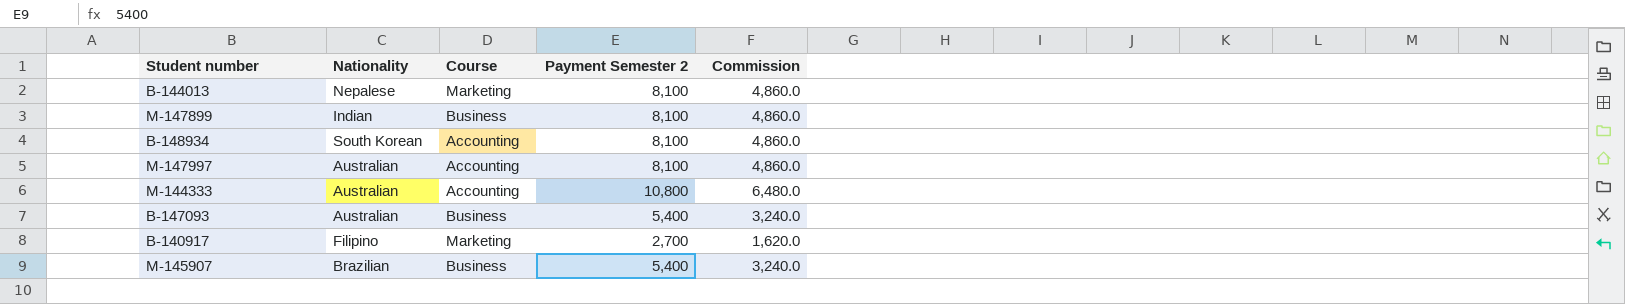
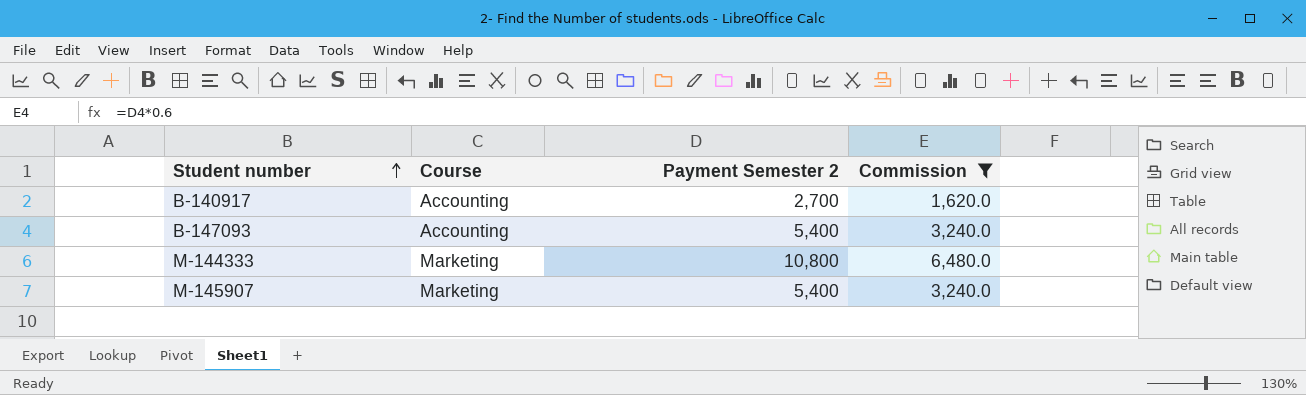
filter: none -> Commission != 4,860.0
row order: none -> Student number ascending
column Nationality | position: 2 -> none
B-140917 | Course: Marketing -> Accounting
B-147093 | Course: Business -> Accounting
M-144333 | Course: Accounting -> Marketing
M-145907 | Course: Business -> Marketing

